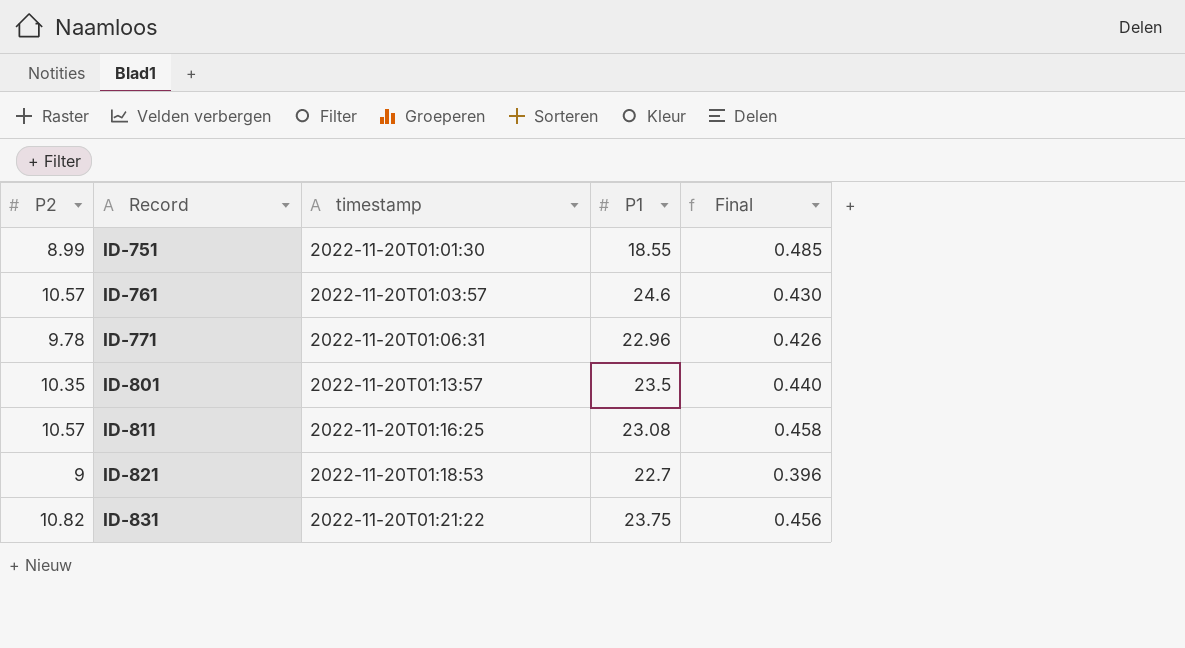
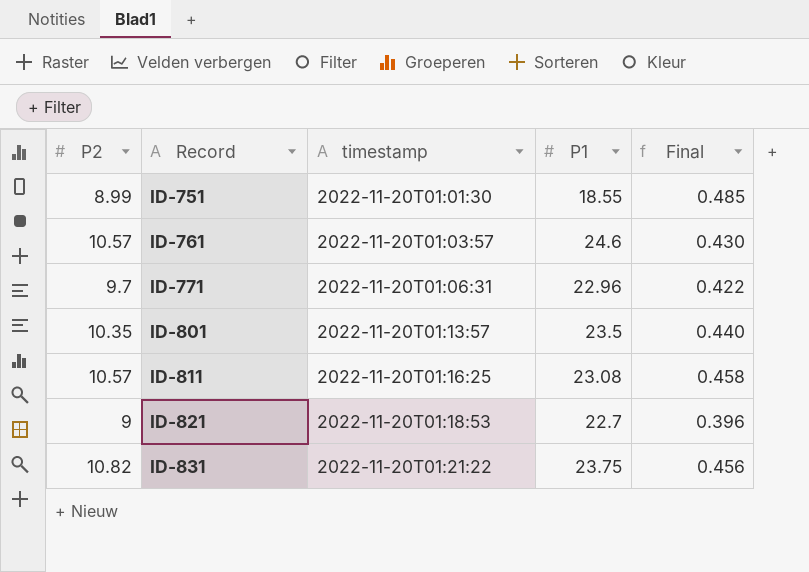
ID-771 | P2: 9.78 -> 9.7
ID-771 | Final: 0.426 -> 0.422

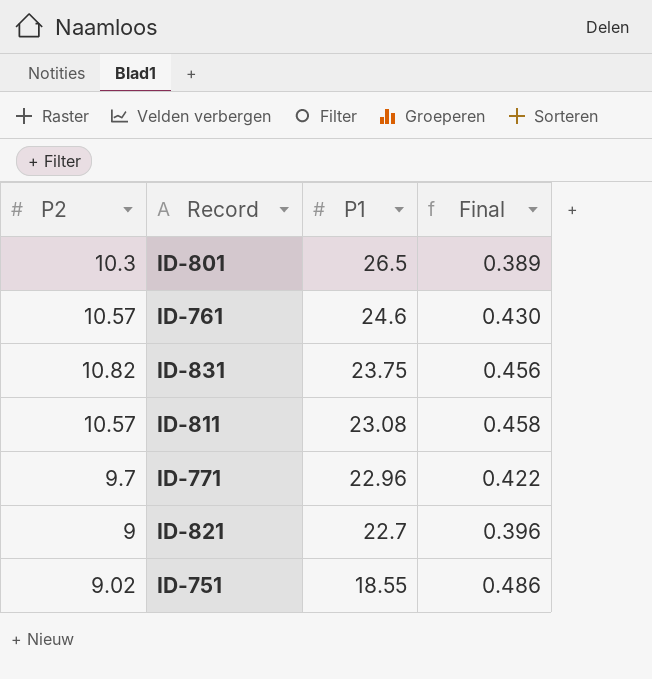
row order: Record ascending -> P1 descending
column timestamp | position: 3 -> none
ID-801 | P2: 10.35 -> 10.3
ID-801 | P1: 23.5 -> 26.5
ID-801 | Final: 0.440 -> 0.389
ID-751 | P2: 8.99 -> 9.02
ID-751 | Final: 0.485 -> 0.486

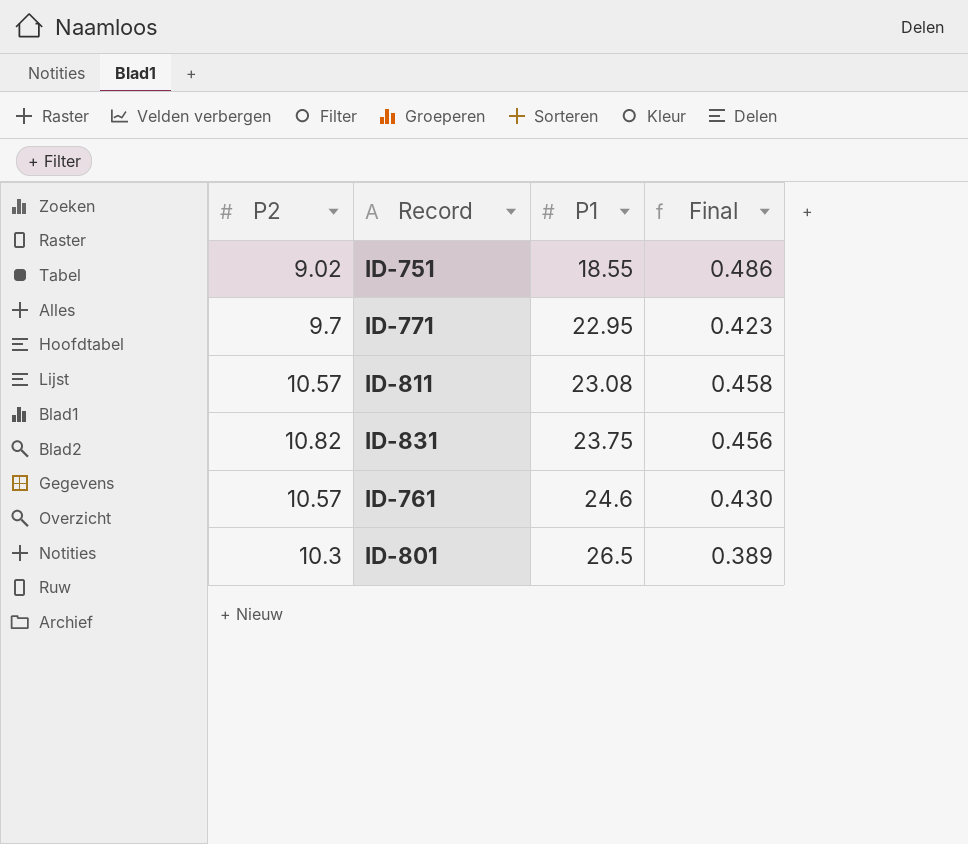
row order: P1 descending -> P1 ascending
row ID-821: 9 | 22.7 | 0.396 -> none
ID-771 | P1: 22.96 -> 22.95
ID-771 | Final: 0.422 -> 0.423

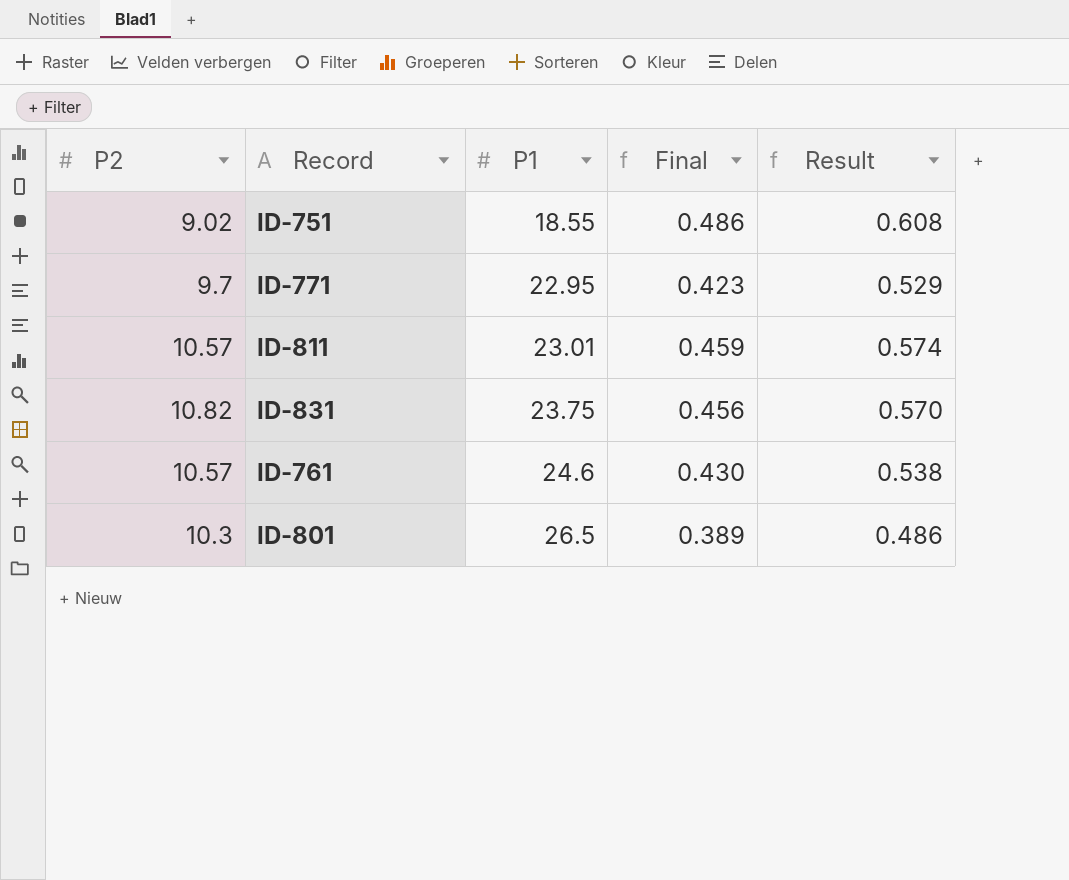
column Result | formula: none -> [Final] * 1.25
ID-811 | P1: 23.08 -> 23.01
ID-811 | Final: 0.458 -> 0.459

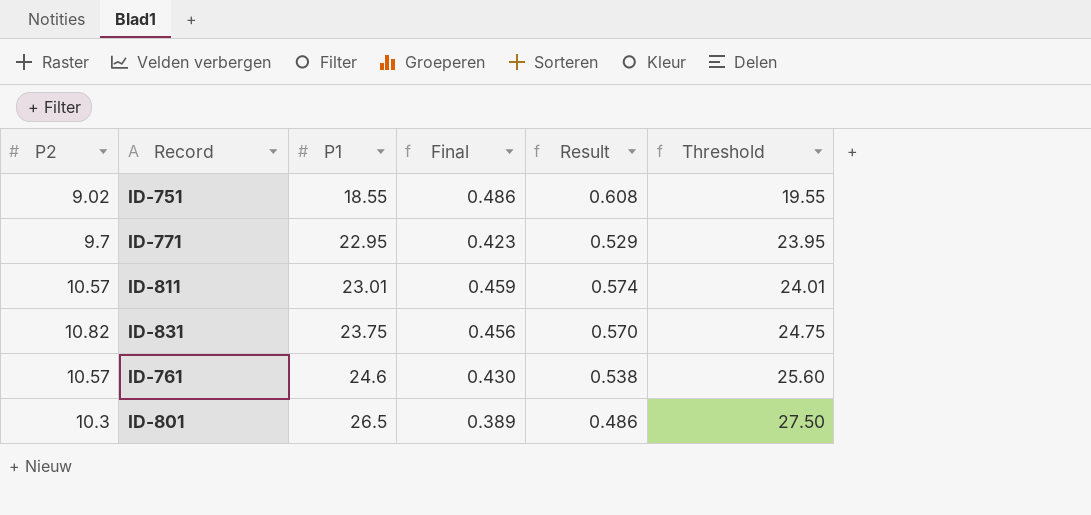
column Threshold | formula: none -> [P1] + 1

